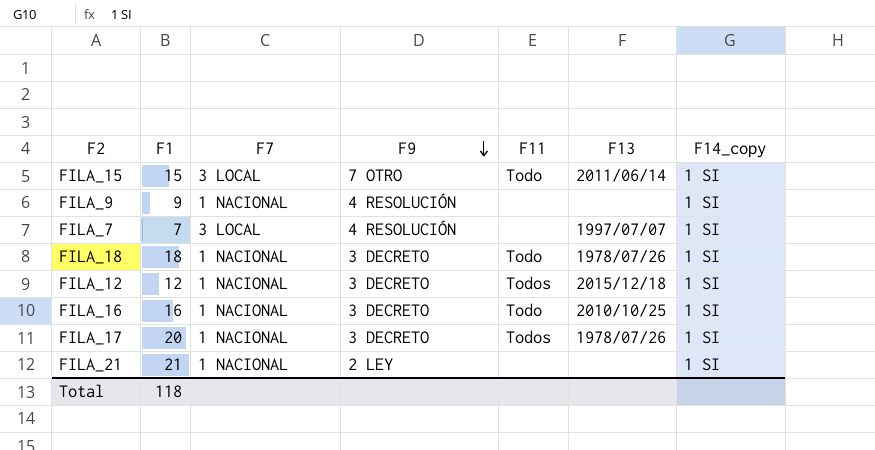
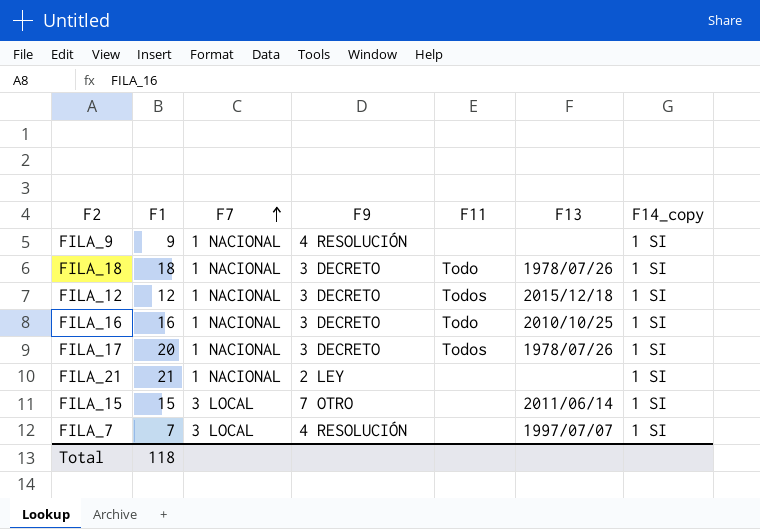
row order: F9 descending -> F7 ascending
FILA_15 | F11: Todo -> none

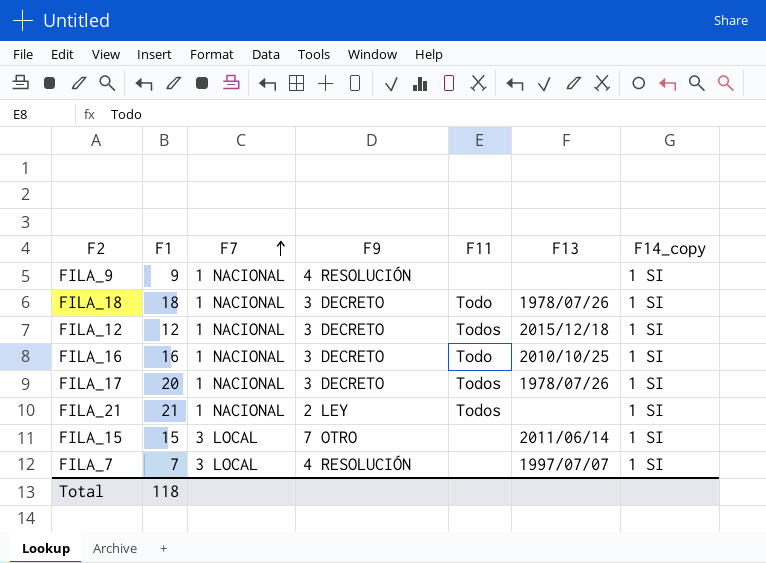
FILA_21 | F11: none -> Todos

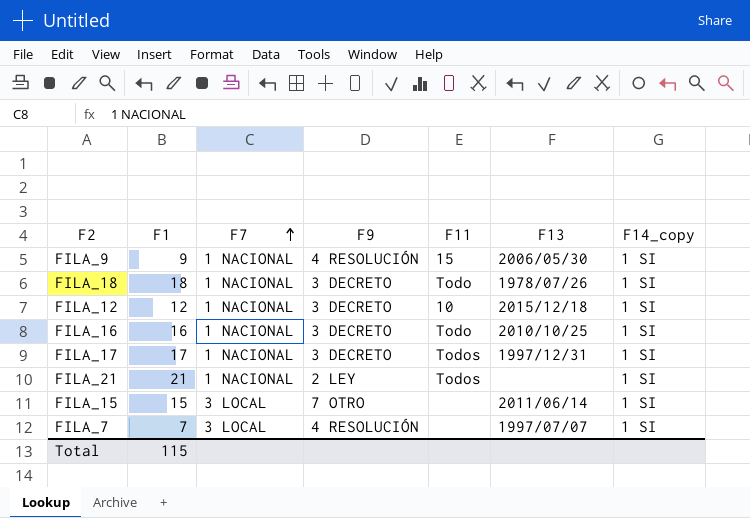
FILA_9 | F11: none -> 15
FILA_9 | F13: none -> 2006/05/30
FILA_12 | F11: Todos -> 10
FILA_17 | F1: 20 -> 17
FILA_17 | F13: 1978/07/26 -> 1997/12/31
Total | F1: 118 -> 115

